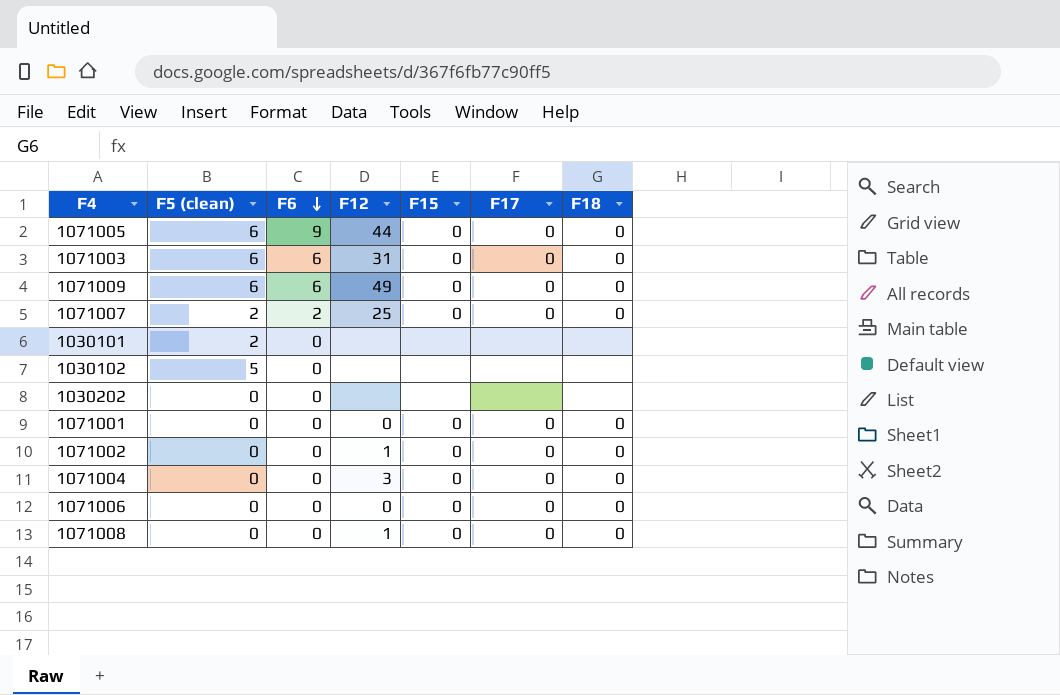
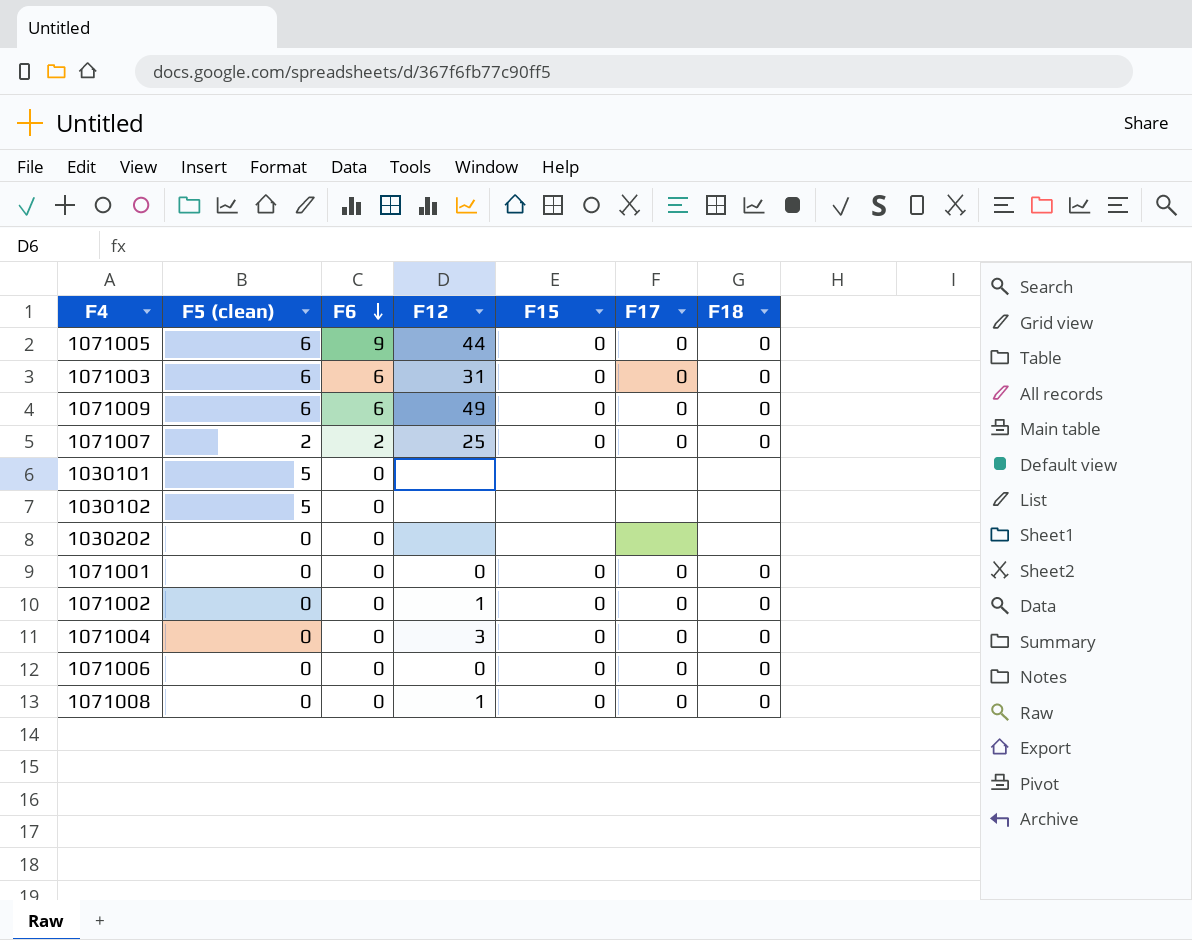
1030101 | F5 (clean): 2 -> 5

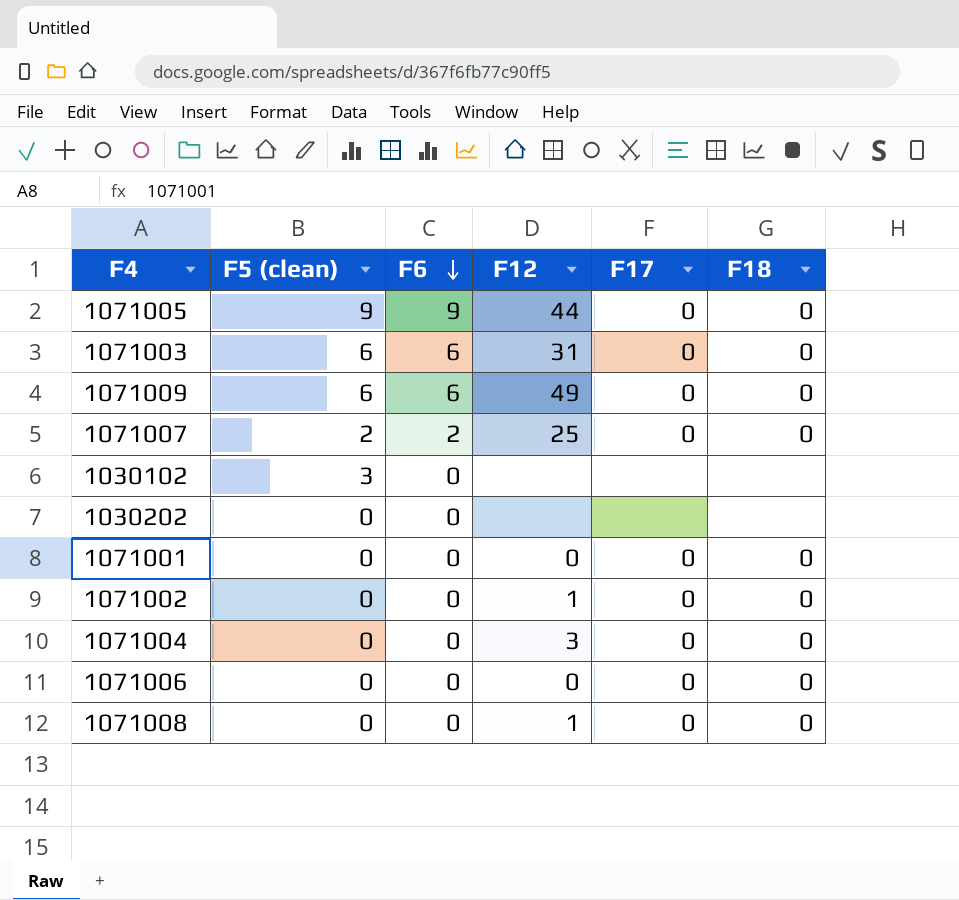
column F15 | position: 5 -> none
row 1030101: 5 | 0 | none | none | none | none -> none
1071005 | F5 (clean): 6 -> 9
1030102 | F5 (clean): 5 -> 3

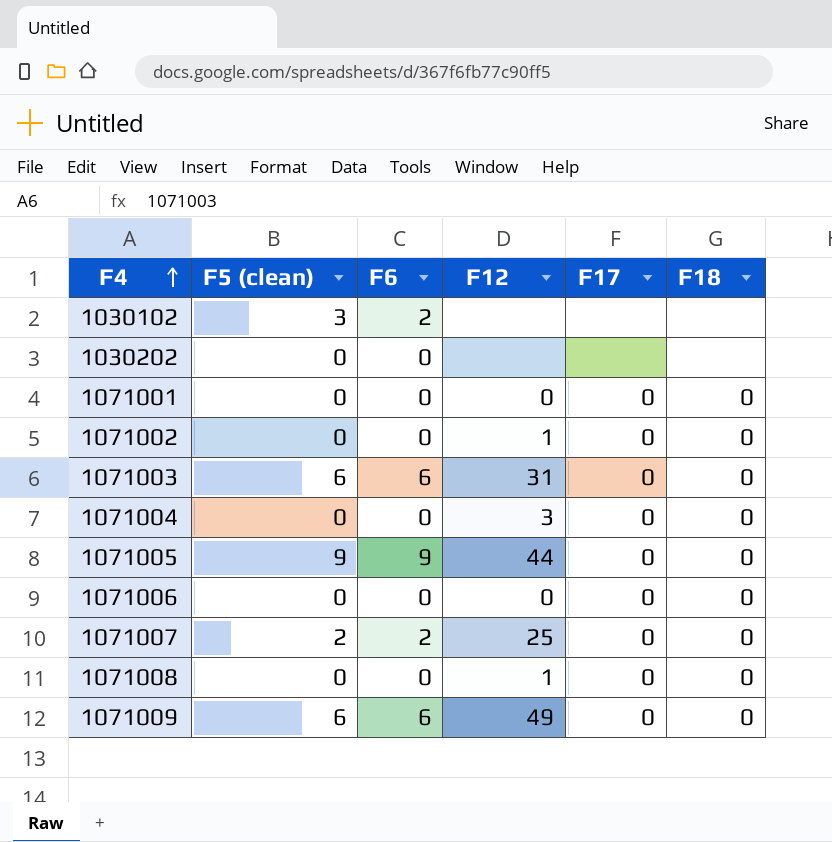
row order: F6 descending -> F4 ascending
1030102 | F6: 0 -> 2

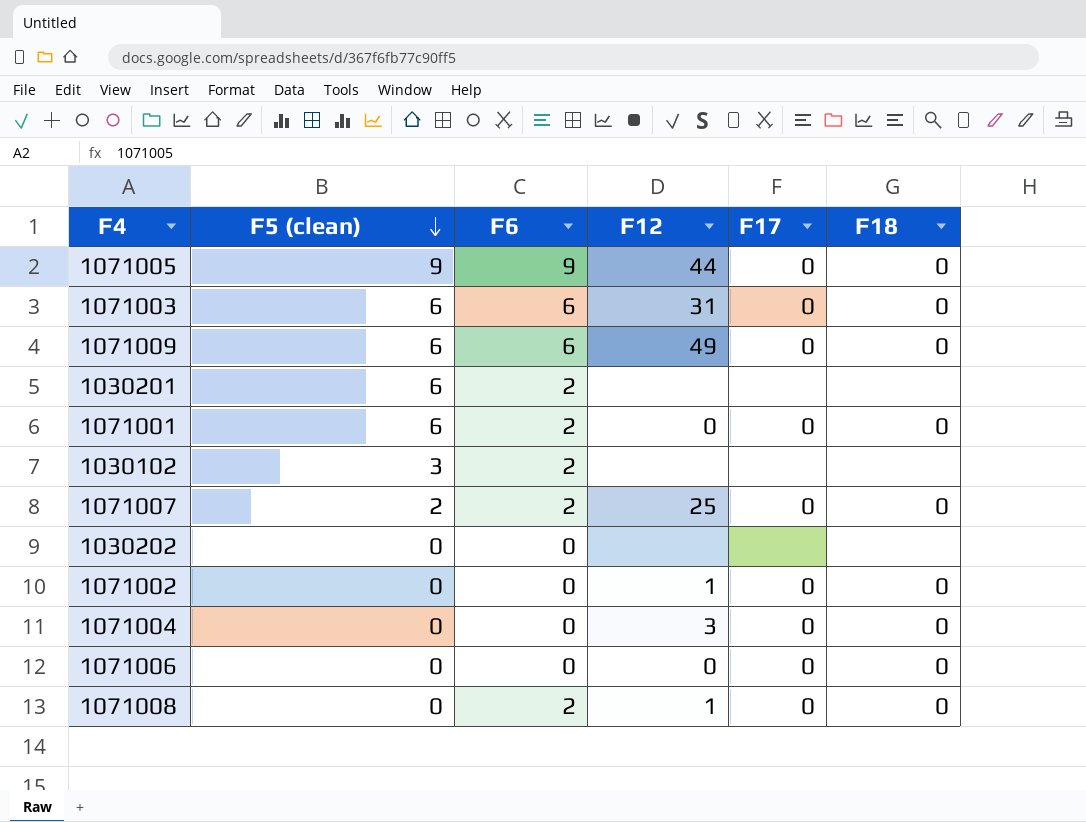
row order: F4 ascending -> F5 (clean) descending
row 1030201: none -> 6 | 2 | none | none | none
1071001 | F5 (clean): 0 -> 6
1071001 | F6: 0 -> 2
1071008 | F6: 0 -> 2

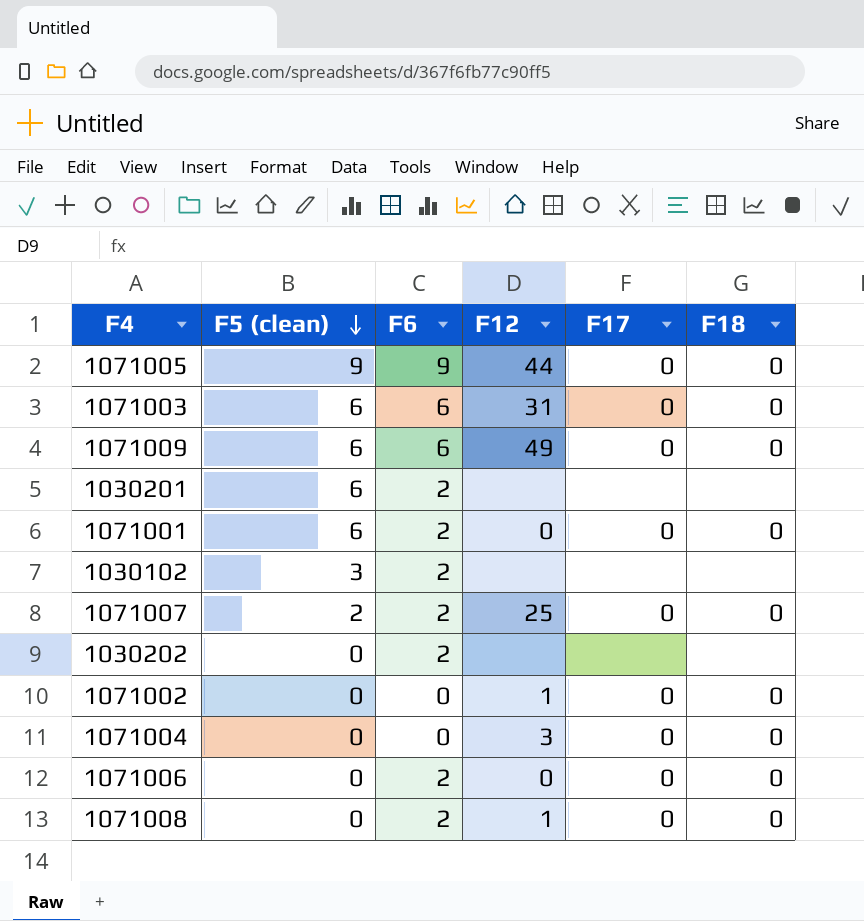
1030202 | F6: 0 -> 2
1071006 | F6: 0 -> 2

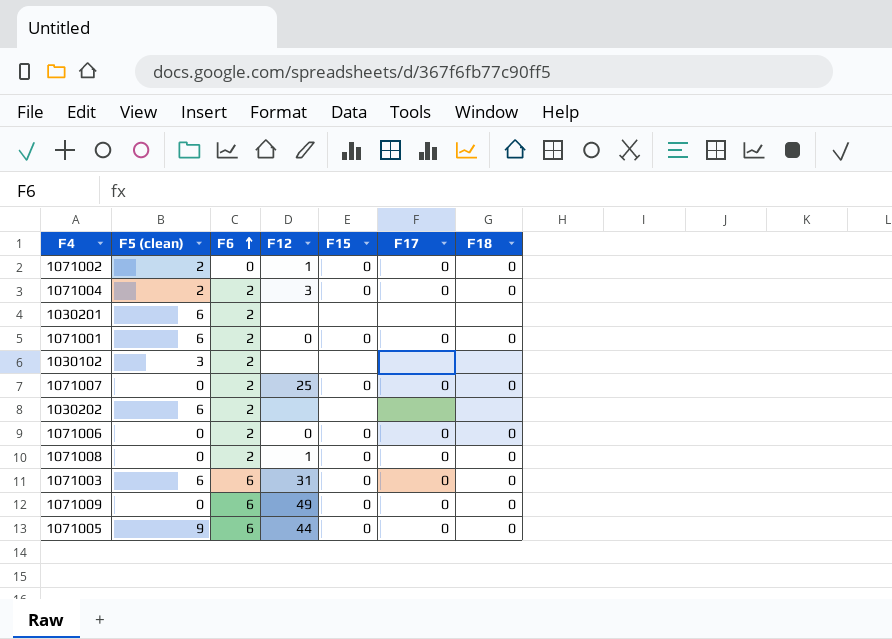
row order: F5 (clean) descending -> F6 ascending
column F15 | position: none -> 5
1071002 | F5 (clean): 0 -> 2
1071004 | F5 (clean): 0 -> 2
1071004 | F6: 0 -> 2
1071007 | F5 (clean): 2 -> 0
1030202 | F5 (clean): 0 -> 6
1071009 | F5 (clean): 6 -> 0
1071005 | F6: 9 -> 6

